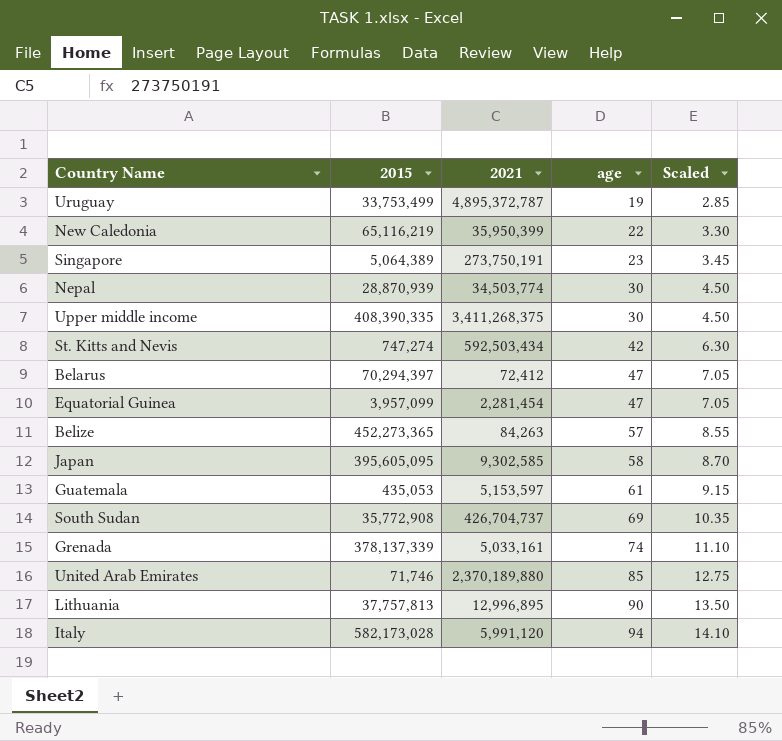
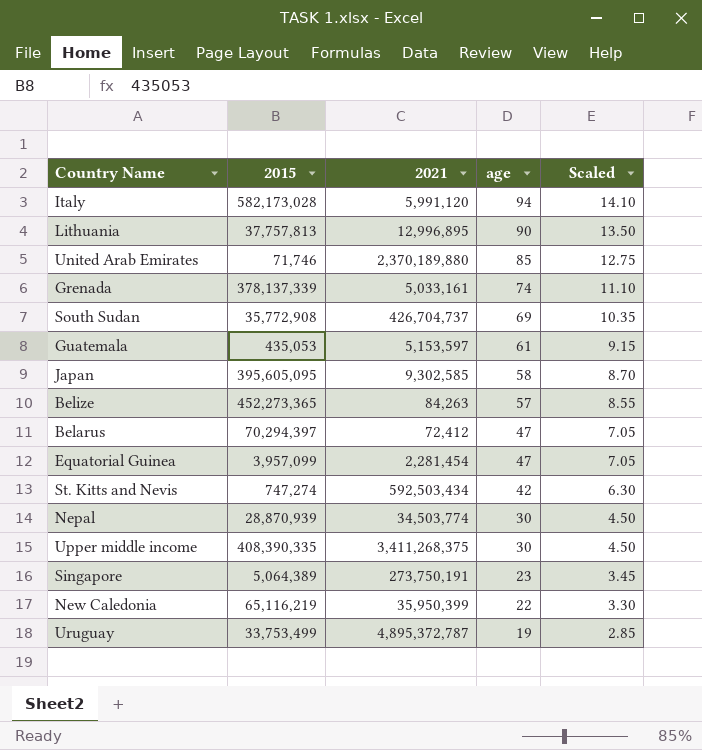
row order: age ascending -> age descending

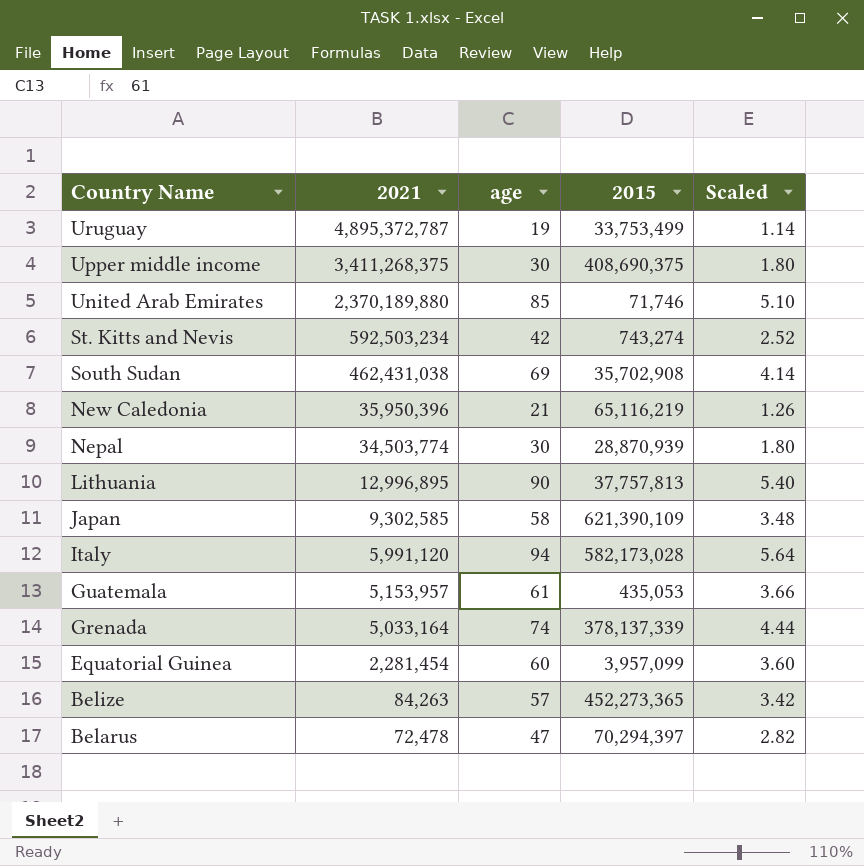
row order: age descending -> Country Name descending
column 2015 | position: 2 -> 4
column Scaled | formula: [age] * 0.15 -> [age] * 0.06
row Singapore: 5,064,389 | 273,750,191 | 23 | 3.45 -> none
Upper middle income | 2015: 408,390,335 -> 408,690,375
St. Kitts and Nevis | 2021: 592,503,434 -> 592,503,234
St. Kitts and Nevis | 2015: 747,274 -> 743,274
South Sudan | 2021: 426,704,737 -> 462,431,038
South Sudan | 2015: 35,772,908 -> 35,702,908
New Caledonia | 2021: 35,950,399 -> 35,950,396
New Caledonia | age: 22 -> 21
Japan | 2015: 395,605,095 -> 621,390,109
Guatemala | 2021: 5,153,597 -> 5,153,957
Grenada | 2021: 5,033,161 -> 5,033,164
Equatorial Guinea | age: 47 -> 60
Belarus | 2021: 72,412 -> 72,478

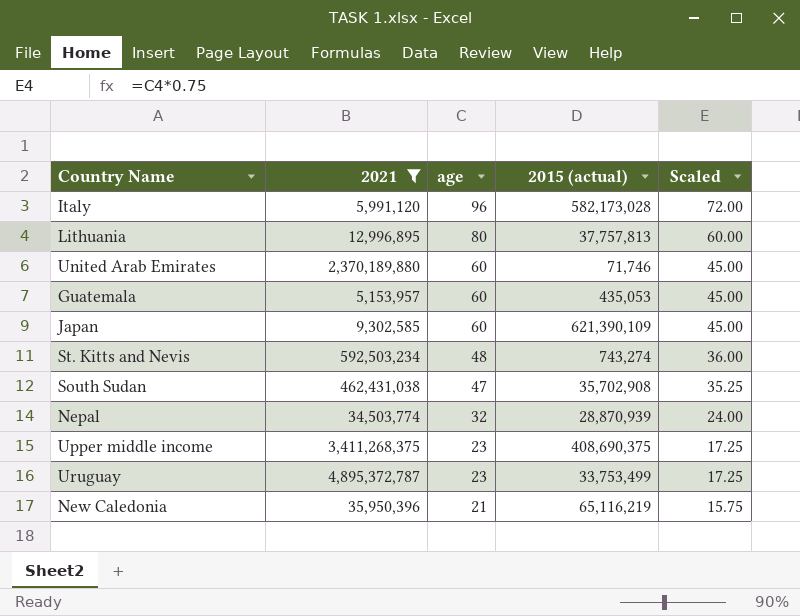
filter: none -> 2021 >= 5,153,957
row order: Country Name descending -> age descending
column name: 2015 -> 2015 (actual)
column Scaled | formula: [age] * 0.06 -> [age] * 0.75
Italy | age: 94 -> 96
Lithuania | age: 90 -> 80
United Arab Emirates | age: 85 -> 60
Guatemala | age: 61 -> 60
Japan | age: 58 -> 60
St. Kitts and Nevis | age: 42 -> 48
South Sudan | age: 69 -> 47
Nepal | age: 30 -> 32
Upper middle income | age: 30 -> 23
Uruguay | age: 19 -> 23

